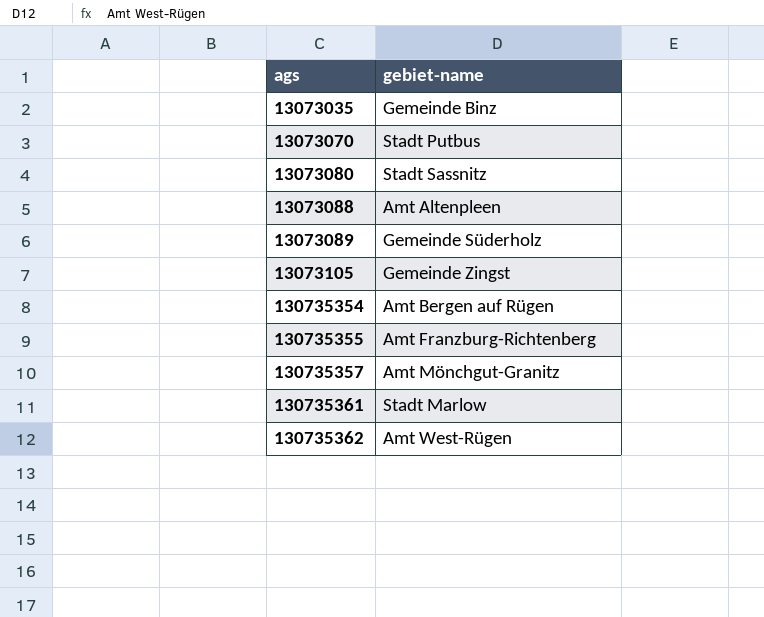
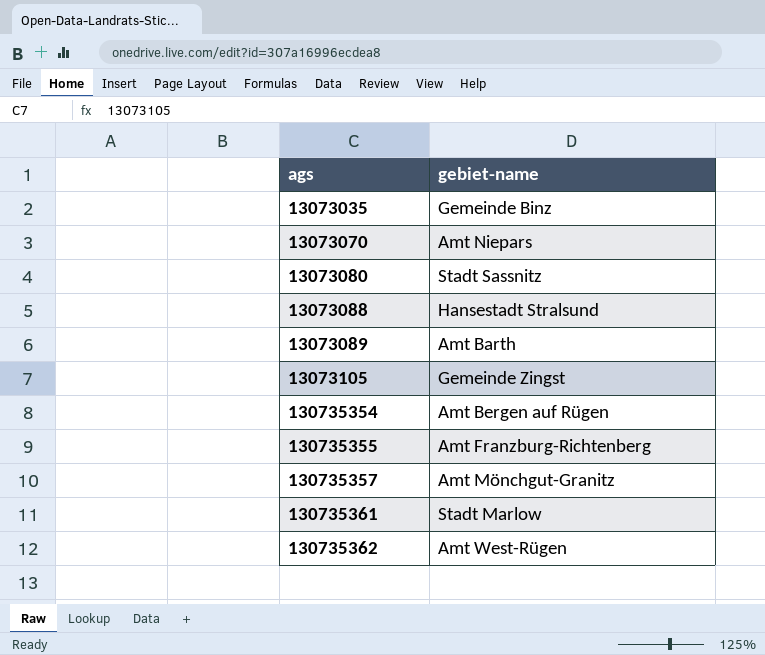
13073070 | gebiet-name: Stadt Putbus -> Amt Niepars
13073088 | gebiet-name: Amt Altenpleen -> Hansestadt Stralsund
13073089 | gebiet-name: Gemeinde Süderholz -> Amt Barth

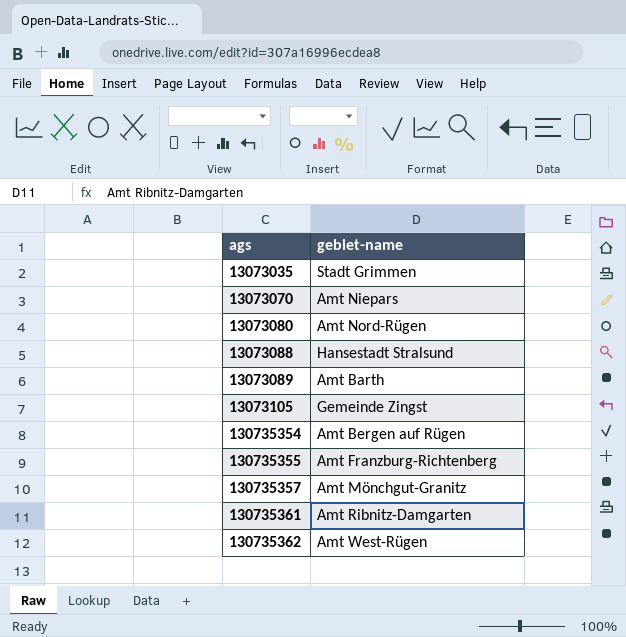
13073035 | gebiet-name: Gemeinde Binz -> Stadt Grimmen
13073080 | gebiet-name: Stadt Sassnitz -> Amt Nord-Rügen
130735361 | gebiet-name: Stadt Marlow -> Amt Ribnitz-Damgarten

